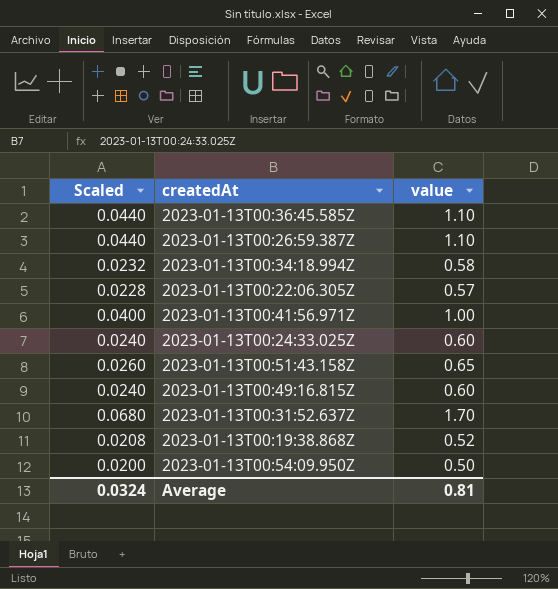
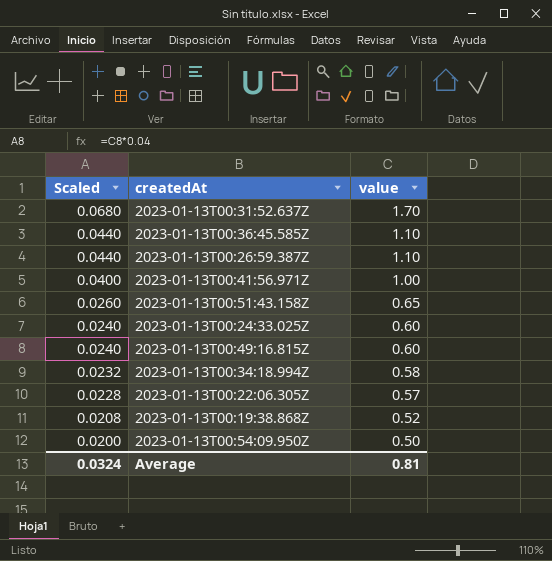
row order: none -> Scaled descending

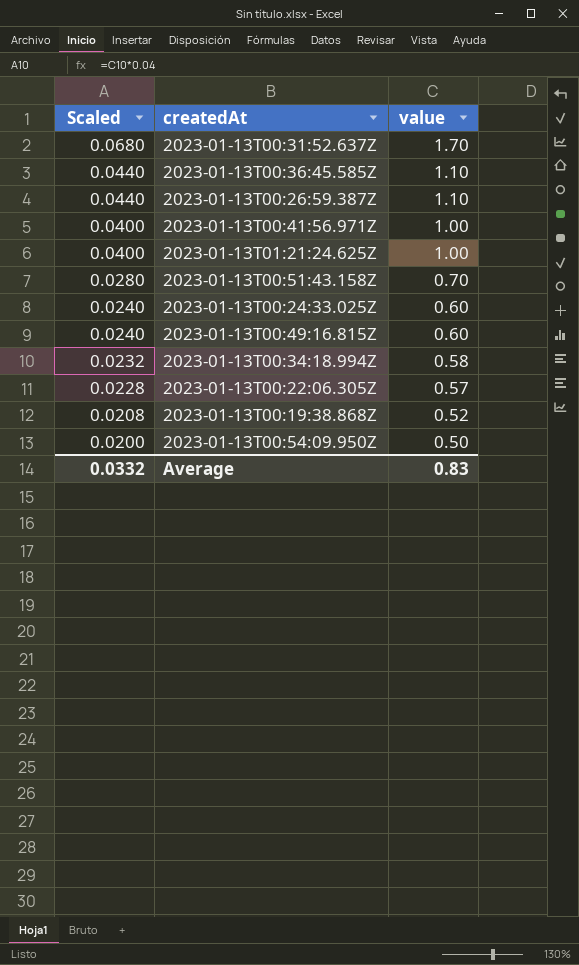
row 2023-01-13T01:21:24.625Z: none -> 0.0400 | 1.00
2023-01-13T00:51:43.158Z | Scaled: 0.0260 -> 0.0280
2023-01-13T00:51:43.158Z | value: 0.65 -> 0.70
Average | Scaled: 0.0324 -> 0.0332
Average | value: 0.81 -> 0.83

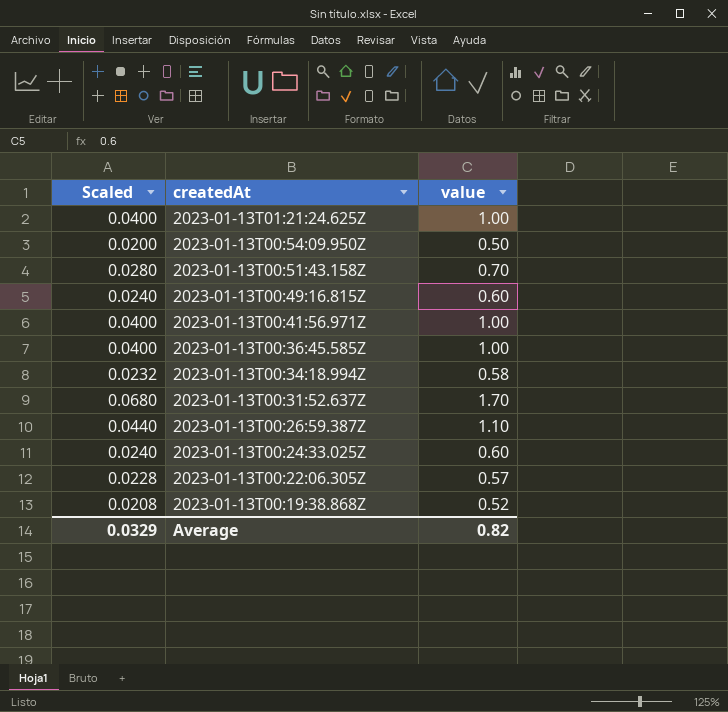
row order: Scaled descending -> createdAt descending
2023-01-13T00:36:45.585Z | Scaled: 0.0440 -> 0.0400
2023-01-13T00:36:45.585Z | value: 1.10 -> 1.00
Average | Scaled: 0.0332 -> 0.0329
Average | value: 0.83 -> 0.82

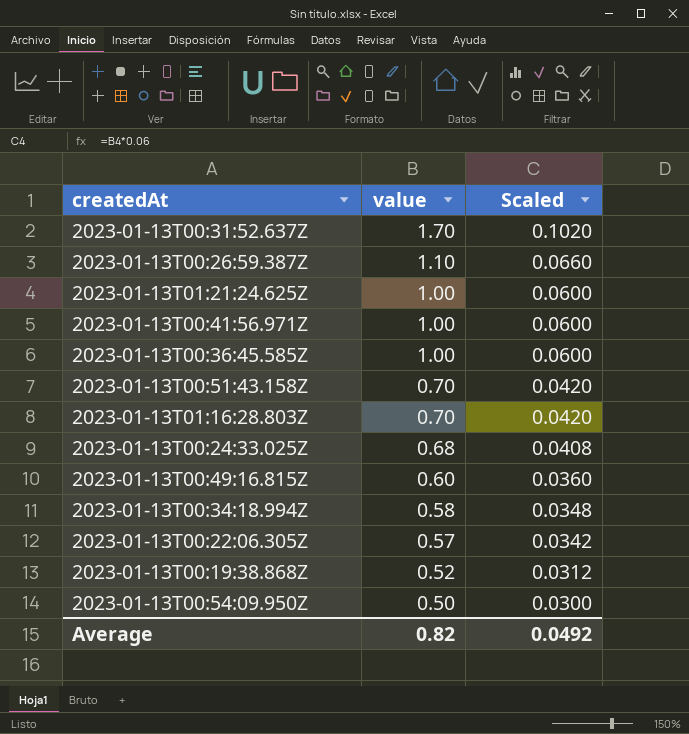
row order: createdAt descending -> value descending
column Scaled | formula: [value] * 0.04 -> [value] * 0.06
column Scaled | position: 1 -> 3
row 2023-01-13T01:16:28.803Z: none -> 0.70 | 0.0420
2023-01-13T00:24:33.025Z | value: 0.60 -> 0.68
Average | Scaled: 0.0329 -> 0.0492

